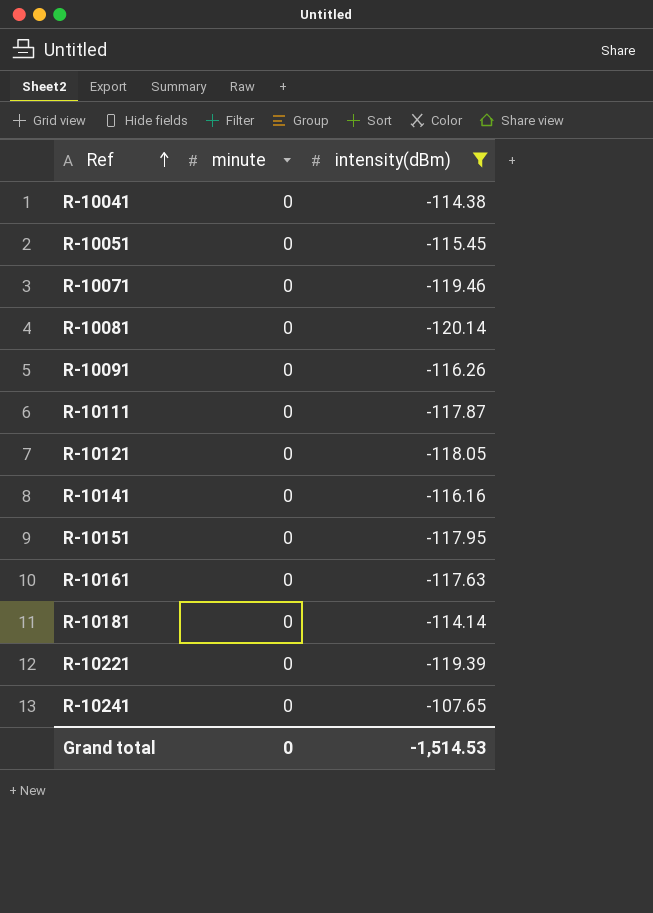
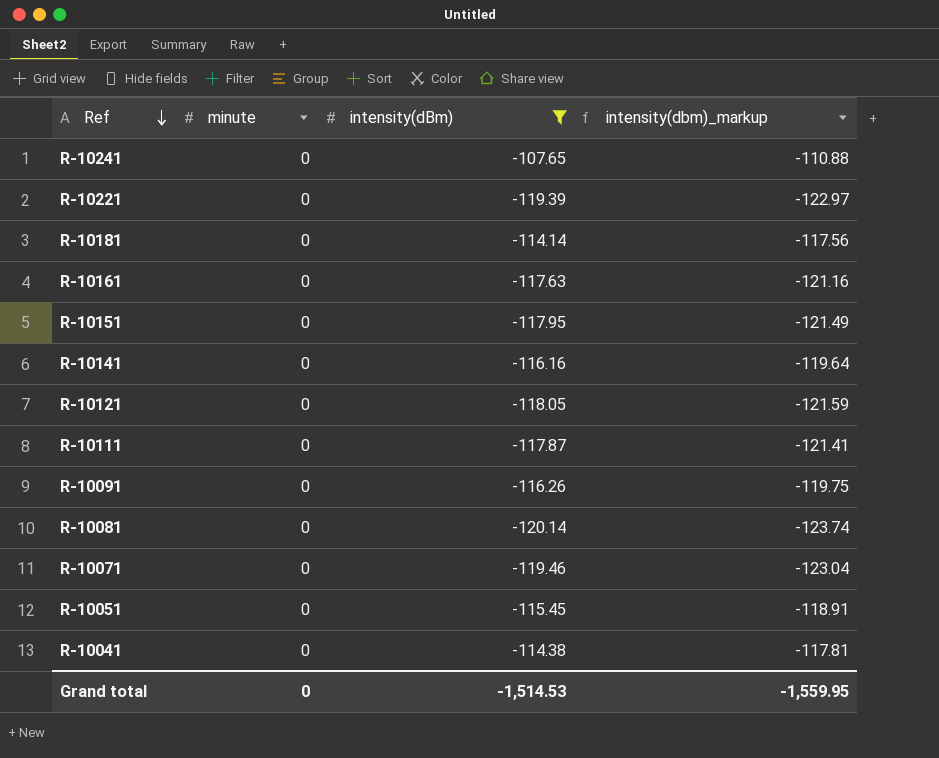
row order: Ref ascending -> Ref descending
column intensity(dbm)_markup | formula: none -> [intensity(dBm)] * 1.03

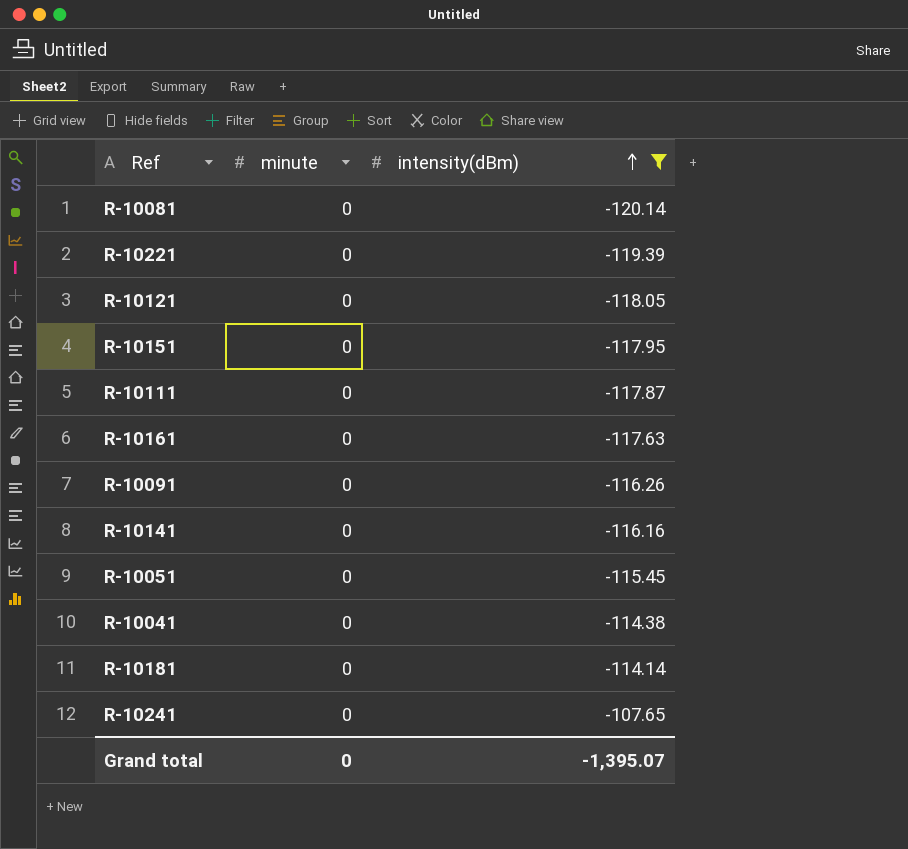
row order: Ref descending -> intensity(dBm) ascending
column intensity(dbm)_markup | formula: [intensity(dBm)] * 1.03 -> none
row R-10071: 0 | -119.46 | -123.04 -> none
Grand total | intensity(dBm): -1,514.53 -> -1,395.07

